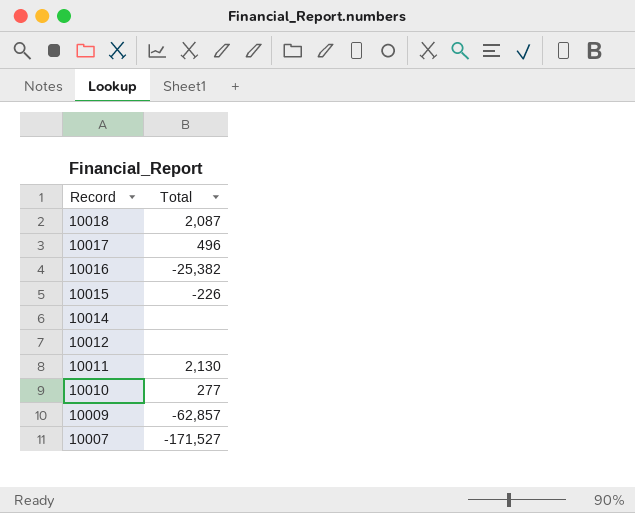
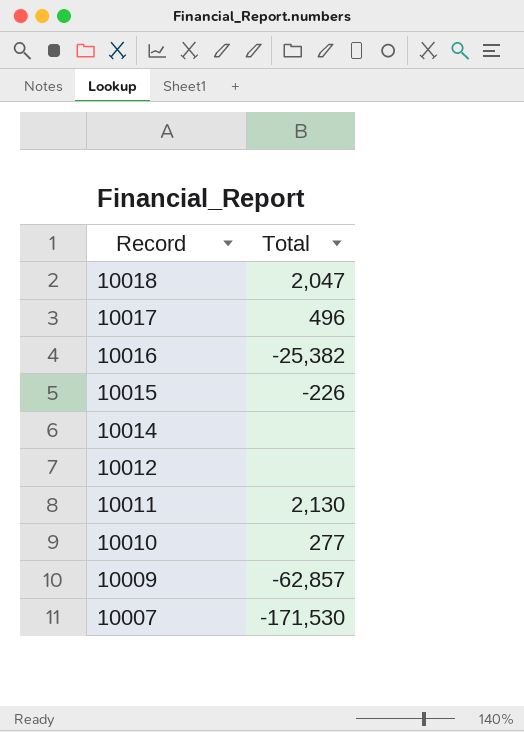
10018 | Total: 2,087 -> 2,047
10007 | Total: -171,527 -> -171,530

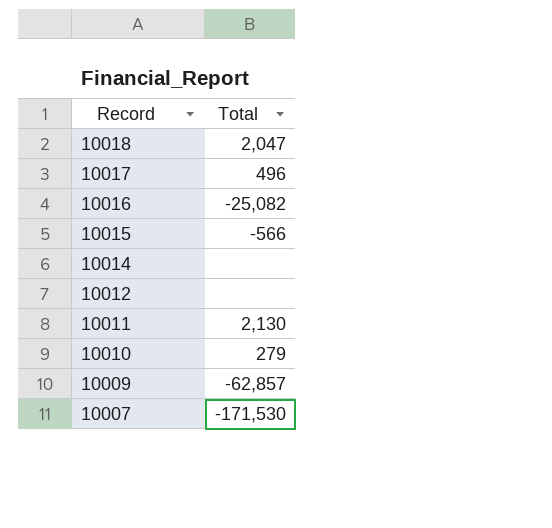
10016 | Total: -25,382 -> -25,082
10015 | Total: -226 -> -566
10010 | Total: 277 -> 279

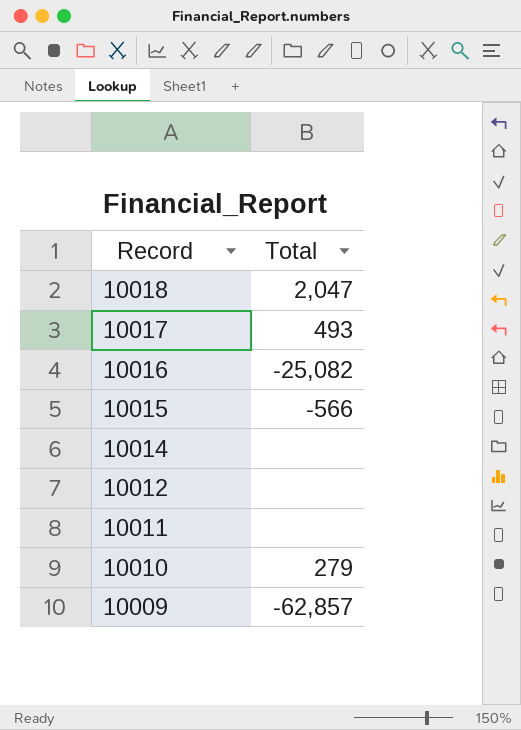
row 10007: -171,530 -> none
10017 | Total: 496 -> 493
10011 | Total: 2,130 -> none

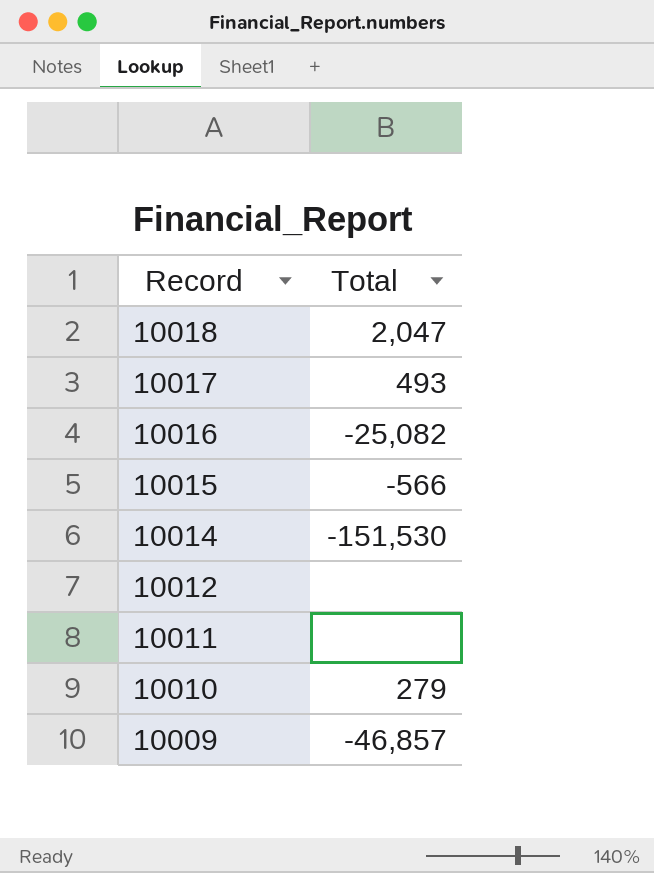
10014 | Total: none -> -151,530
10009 | Total: -62,857 -> -46,857

